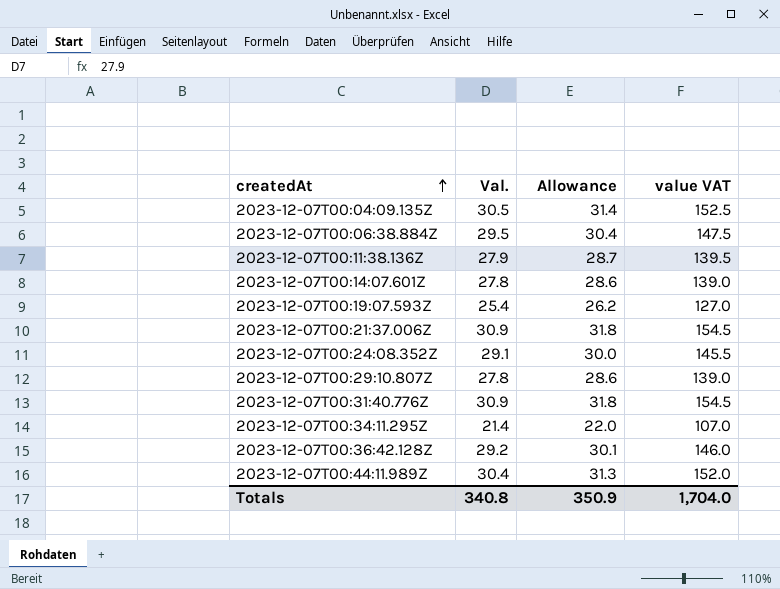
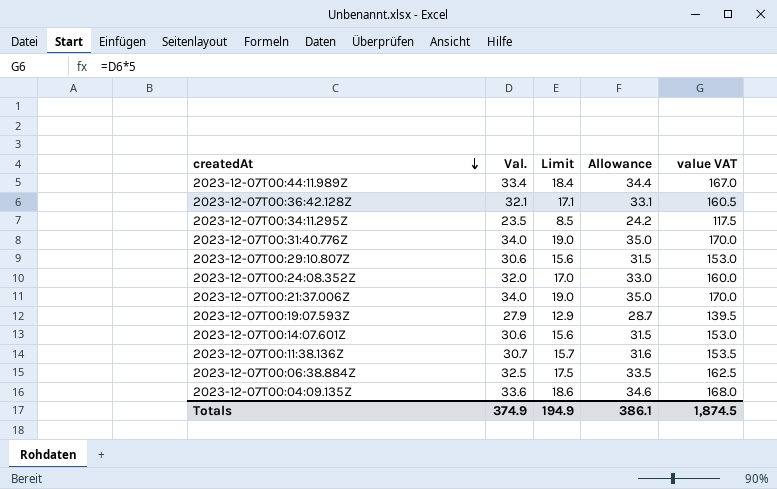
row order: createdAt ascending -> createdAt descending
column Limit | formula: none -> [Val.] - 15
2023-12-07T00:44:11.989Z | Val.: 30.4 -> 33.4
2023-12-07T00:44:11.989Z | Allowance: 31.3 -> 34.4
2023-12-07T00:44:11.989Z | value VAT: 152.0 -> 167.0
2023-12-07T00:36:42.128Z | Val.: 29.2 -> 32.1
2023-12-07T00:36:42.128Z | Allowance: 30.1 -> 33.1
2023-12-07T00:36:42.128Z | value VAT: 146.0 -> 160.5
2023-12-07T00:34:11.295Z | Val.: 21.4 -> 23.5
2023-12-07T00:34:11.295Z | Allowance: 22.0 -> 24.2
2023-12-07T00:34:11.295Z | value VAT: 107.0 -> 117.5
2023-12-07T00:31:40.776Z | Val.: 30.9 -> 34.0
2023-12-07T00:31:40.776Z | Allowance: 31.8 -> 35.0
2023-12-07T00:31:40.776Z | value VAT: 154.5 -> 170.0
2023-12-07T00:29:10.807Z | Val.: 27.8 -> 30.6
2023-12-07T00:29:10.807Z | Allowance: 28.6 -> 31.5
2023-12-07T00:29:10.807Z | value VAT: 139.0 -> 153.0
2023-12-07T00:24:08.352Z | Val.: 29.1 -> 32.0
2023-12-07T00:24:08.352Z | Allowance: 30.0 -> 33.0
2023-12-07T00:24:08.352Z | value VAT: 145.5 -> 160.0
2023-12-07T00:21:37.006Z | Val.: 30.9 -> 34.0
2023-12-07T00:21:37.006Z | Allowance: 31.8 -> 35.0
2023-12-07T00:21:37.006Z | value VAT: 154.5 -> 170.0
2023-12-07T00:19:07.593Z | Val.: 25.4 -> 27.9
2023-12-07T00:19:07.593Z | Allowance: 26.2 -> 28.7
2023-12-07T00:19:07.593Z | value VAT: 127.0 -> 139.5
2023-12-07T00:14:07.601Z | Val.: 27.8 -> 30.6
2023-12-07T00:14:07.601Z | Allowance: 28.6 -> 31.5
2023-12-07T00:14:07.601Z | value VAT: 139.0 -> 153.0
2023-12-07T00:11:38.136Z | Val.: 27.9 -> 30.7
2023-12-07T00:11:38.136Z | Allowance: 28.7 -> 31.6
2023-12-07T00:11:38.136Z | value VAT: 139.5 -> 153.5
2023-12-07T00:06:38.884Z | Val.: 29.5 -> 32.5
2023-12-07T00:06:38.884Z | Allowance: 30.4 -> 33.5
2023-12-07T00:06:38.884Z | value VAT: 147.5 -> 162.5
2023-12-07T00:04:09.135Z | Val.: 30.5 -> 33.6
2023-12-07T00:04:09.135Z | Allowance: 31.4 -> 34.6
2023-12-07T00:04:09.135Z | value VAT: 152.5 -> 168.0
Totals | Val.: 340.8 -> 374.9
Totals | Allowance: 350.9 -> 386.1
Totals | value VAT: 1,704.0 -> 1,874.5

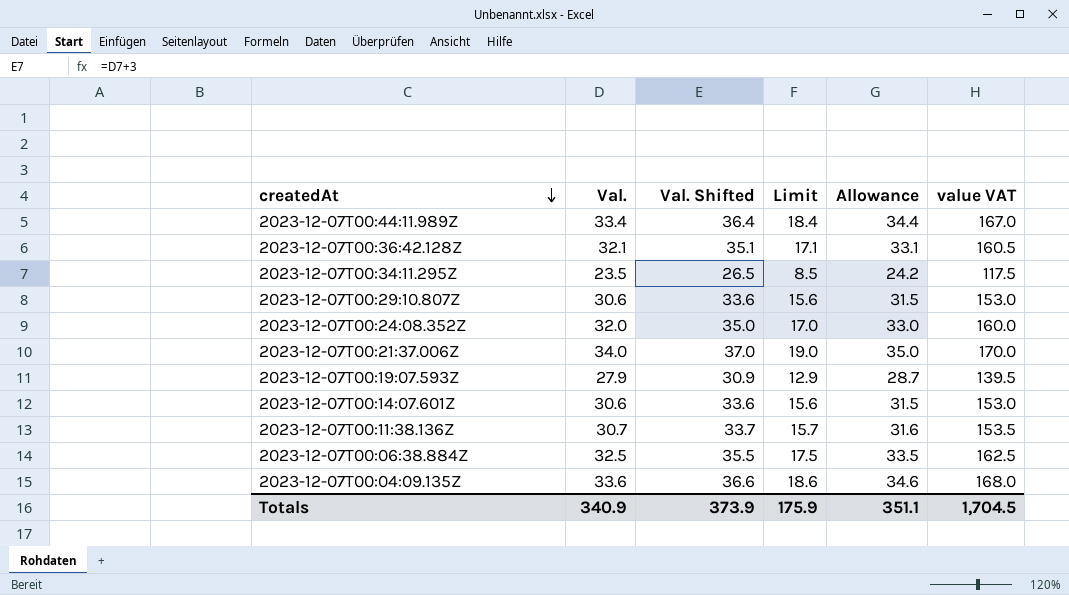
column Val. Shifted | formula: none -> [Val.] + 3
row 2023-12-07T00:31:40.776Z: 34.0 | 19.0 | 35.0 | 170.0 -> none
Totals | Val.: 374.9 -> 340.9
Totals | Limit: 194.9 -> 175.9
Totals | Allowance: 386.1 -> 351.1
Totals | value VAT: 1,874.5 -> 1,704.5

